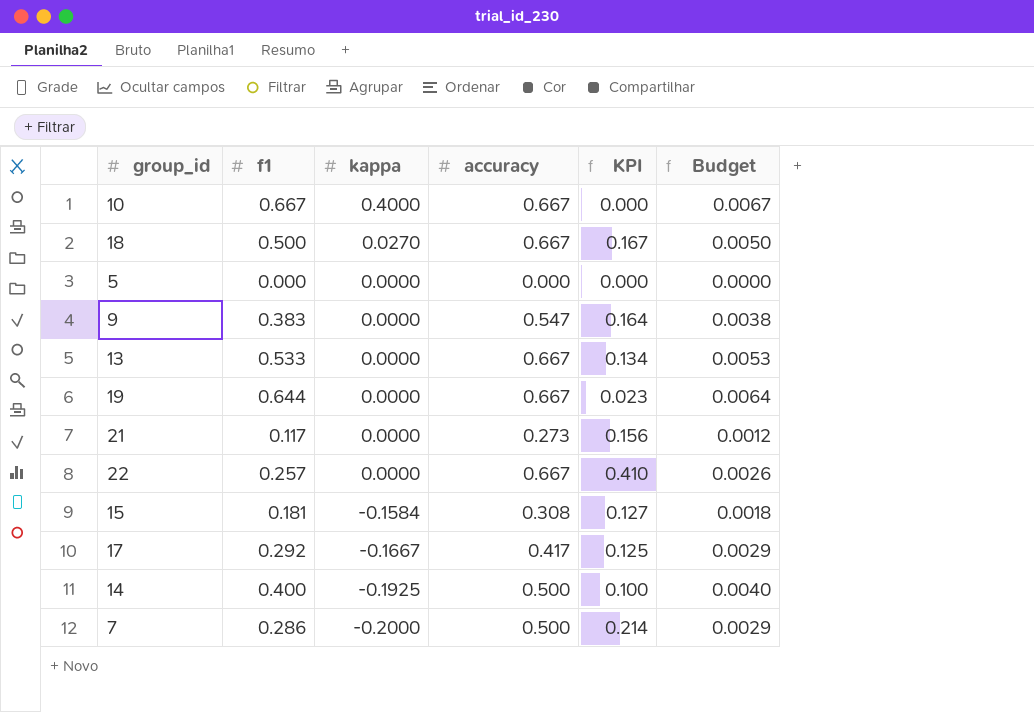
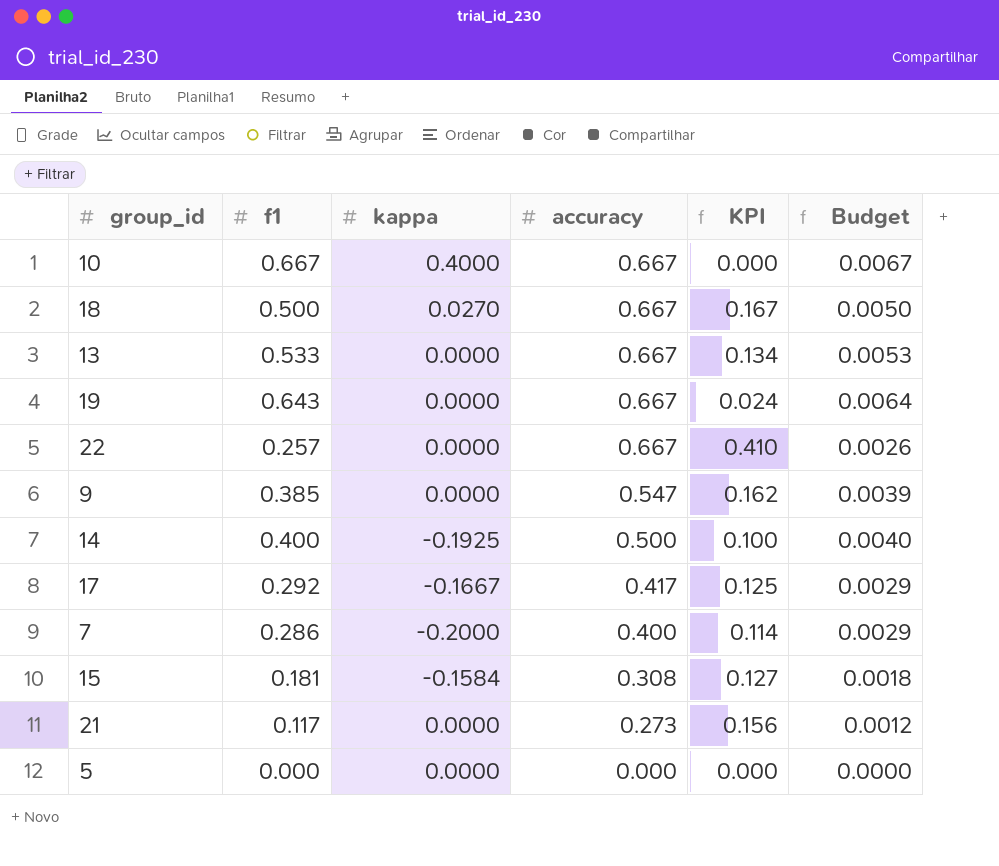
row order: kappa descending -> accuracy descending
19 | f1: 0.644 -> 0.643
19 | KPI: 0.023 -> 0.024
9 | f1: 0.383 -> 0.385
9 | KPI: 0.164 -> 0.162
9 | Budget: 0.0038 -> 0.0039
7 | accuracy: 0.500 -> 0.400
7 | KPI: 0.214 -> 0.114

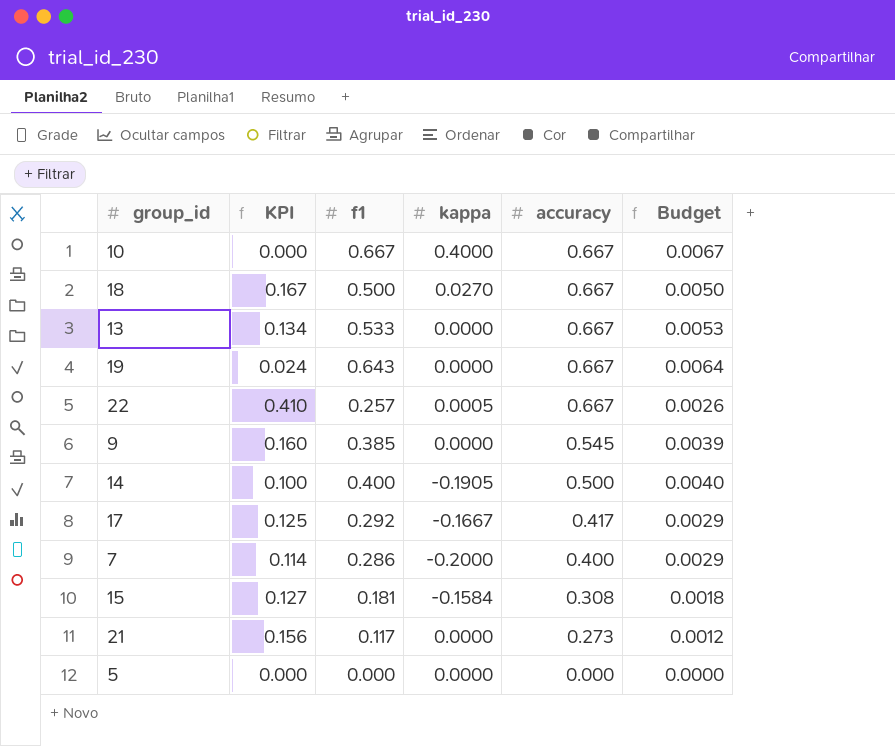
column KPI | position: 5 -> 2
22 | kappa: 0.0000 -> 0.0005
9 | KPI: 0.162 -> 0.160
9 | accuracy: 0.547 -> 0.545
14 | kappa: -0.1925 -> -0.1905

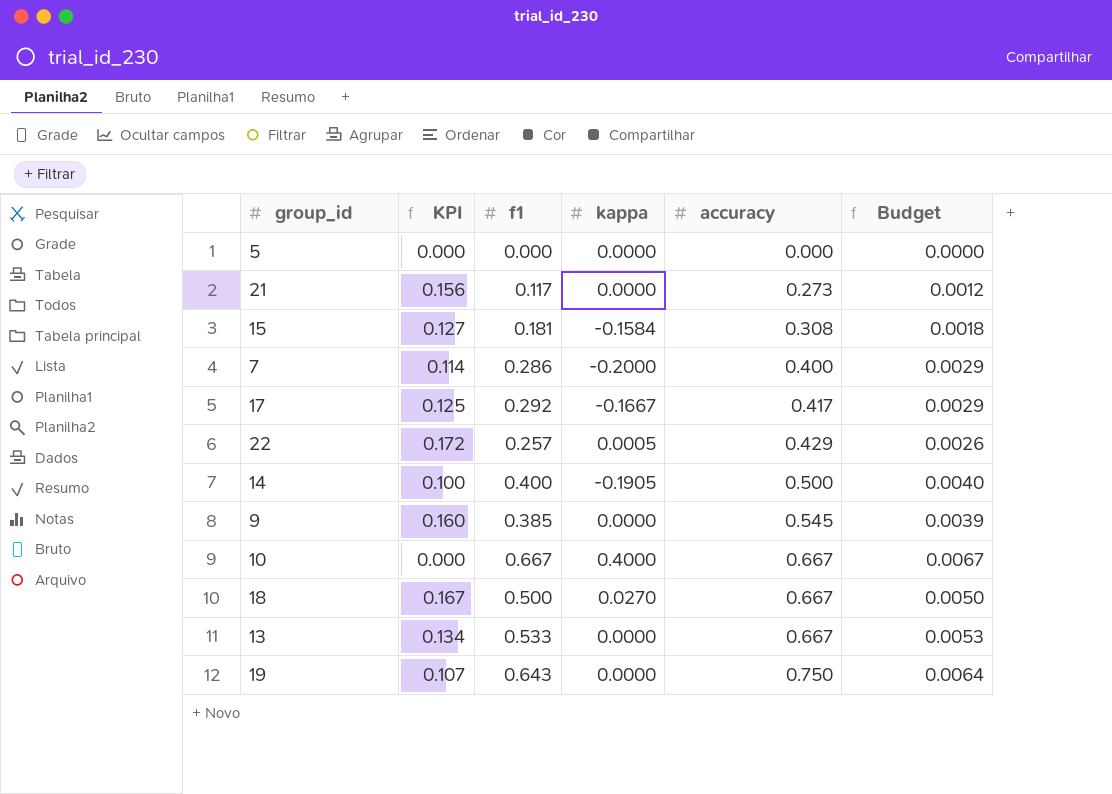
row order: accuracy descending -> accuracy ascending
22 | KPI: 0.410 -> 0.172
22 | accuracy: 0.667 -> 0.429
19 | KPI: 0.024 -> 0.107
19 | accuracy: 0.667 -> 0.750

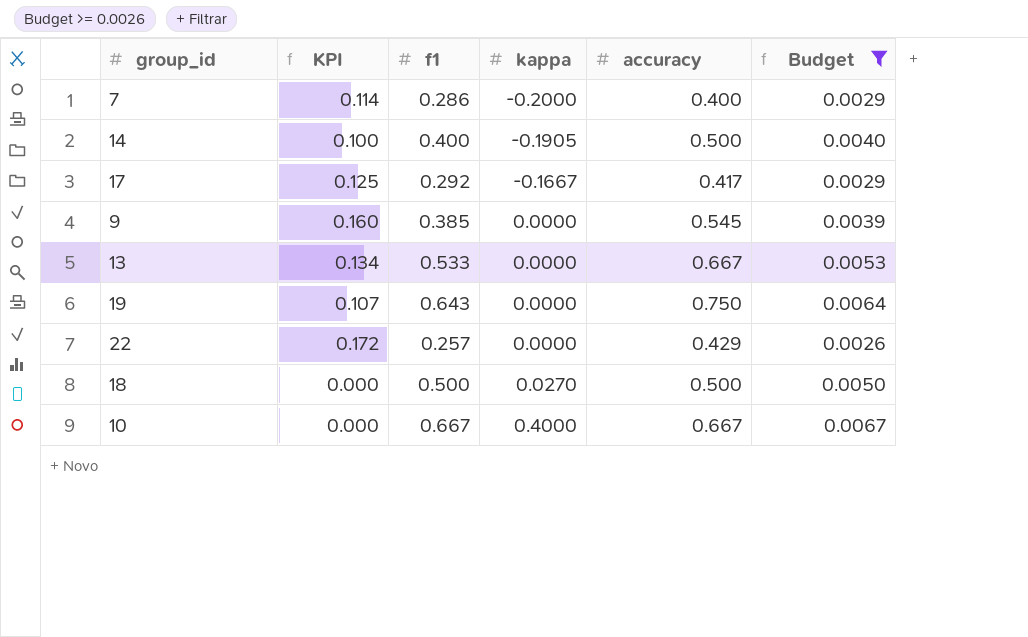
filter: none -> Budget >= 0.0026
row order: accuracy ascending -> kappa ascending
22 | kappa: 0.0005 -> 0.0000
18 | KPI: 0.167 -> 0.000
18 | accuracy: 0.667 -> 0.500

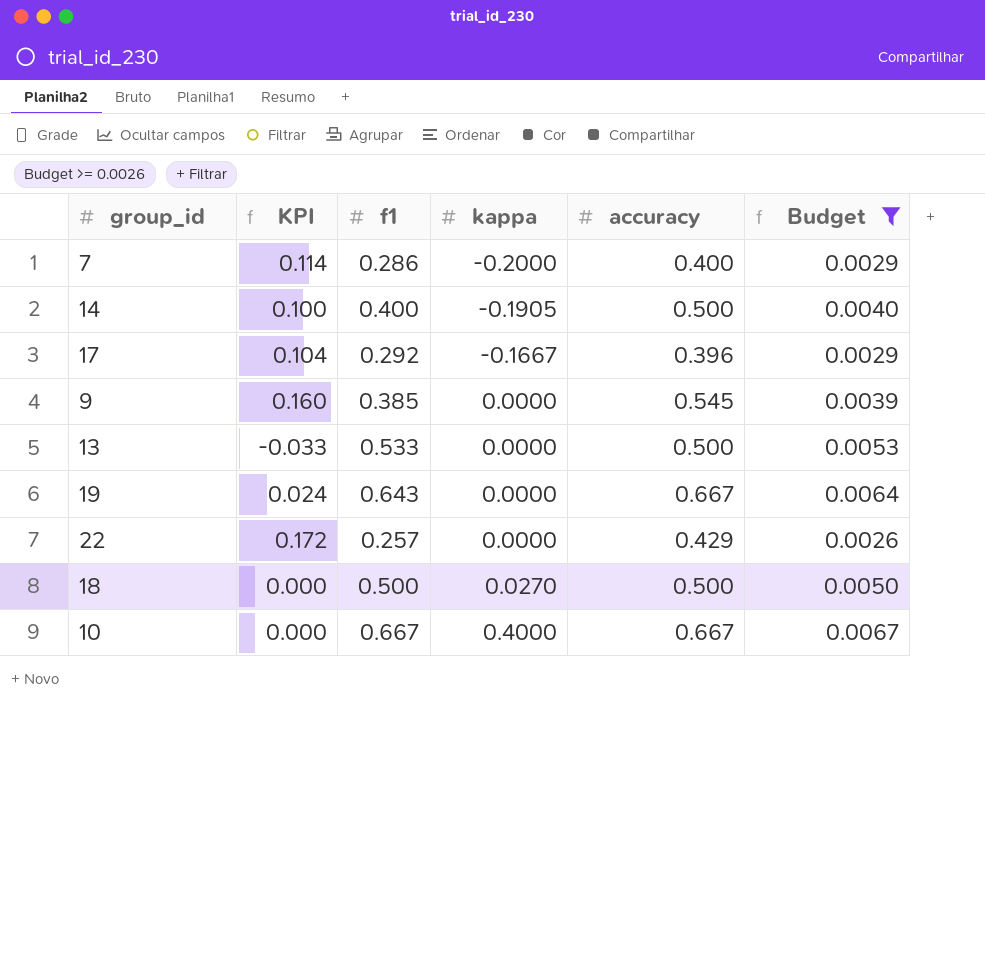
17 | KPI: 0.125 -> 0.104
17 | accuracy: 0.417 -> 0.396
13 | KPI: 0.134 -> -0.033
13 | accuracy: 0.667 -> 0.500
19 | KPI: 0.107 -> 0.024
19 | accuracy: 0.750 -> 0.667

